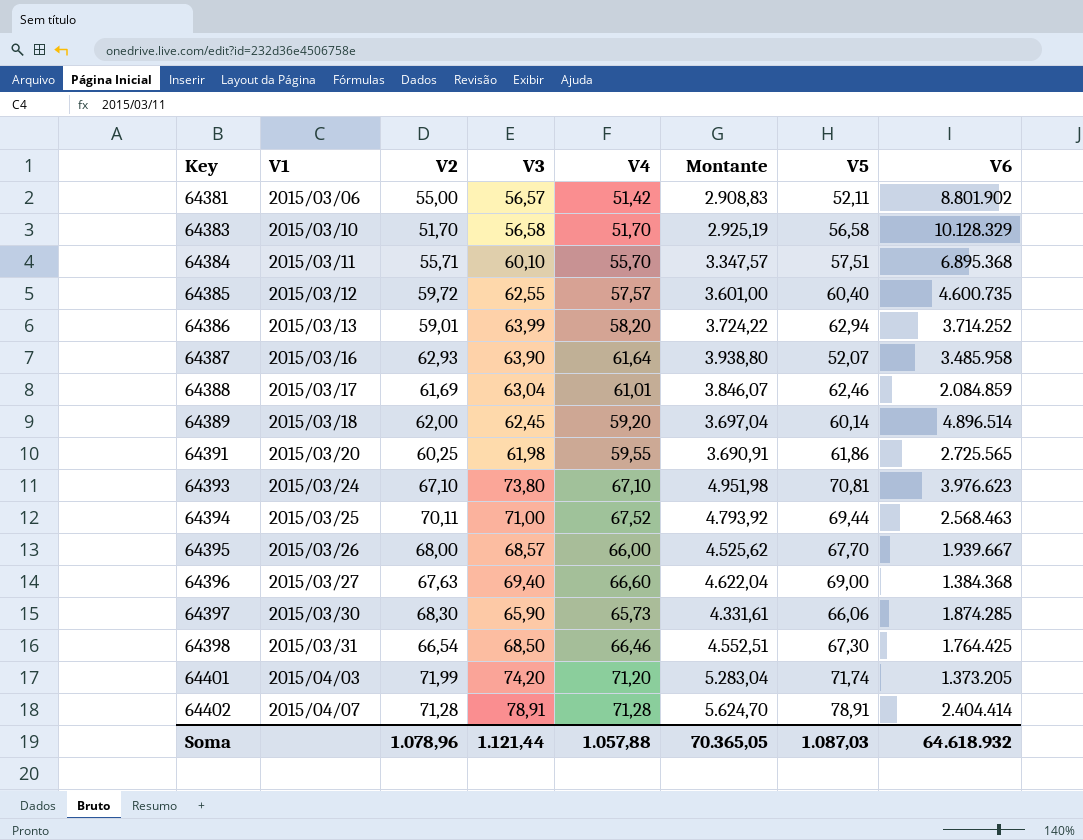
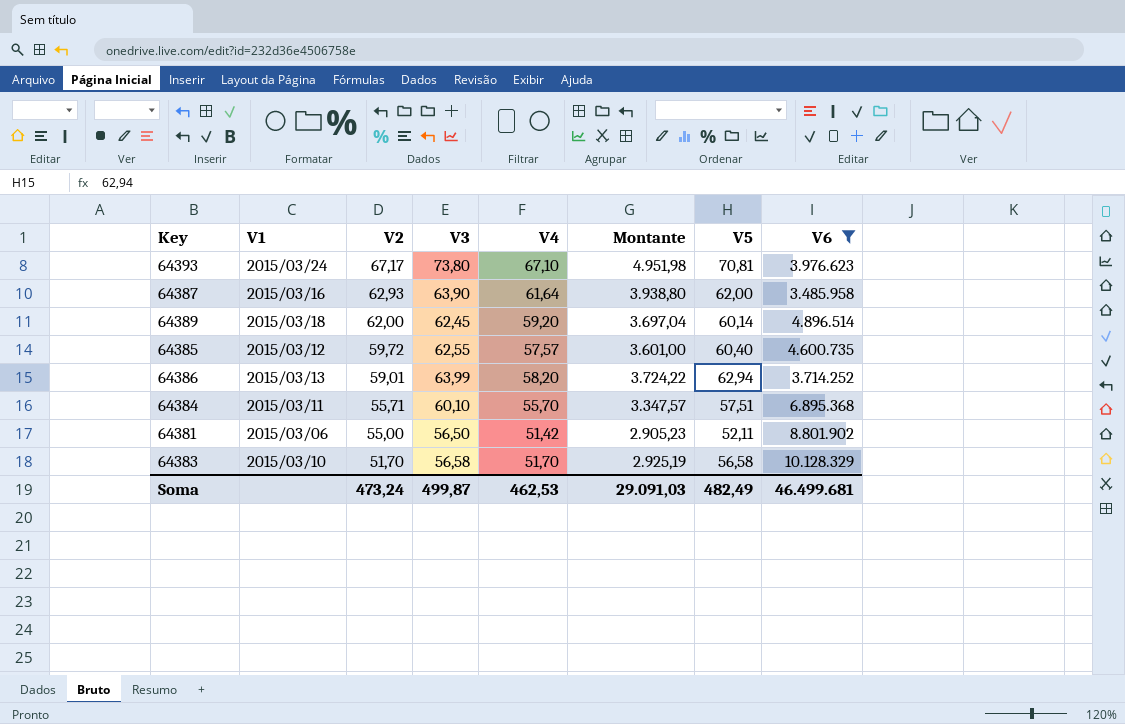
filter: none -> V6 >= 3.485.958
row order: Key ascending -> V2 descending
64393 | V2: 67,10 -> 67,17
64387 | V5: 52,07 -> 62,00
64381 | V3: 56,57 -> 56,50
64381 | Montante: 2.908,83 -> 2.905,23
Soma | V2: 1.078,96 -> 473,24
Soma | V3: 1.121,44 -> 499,87
Soma | V4: 1.057,88 -> 462,53
Soma | Montante: 70.365,05 -> 29.091,03
Soma | V5: 1.087,03 -> 482,49
Soma | V6: 64.618.932 -> 46.499.681

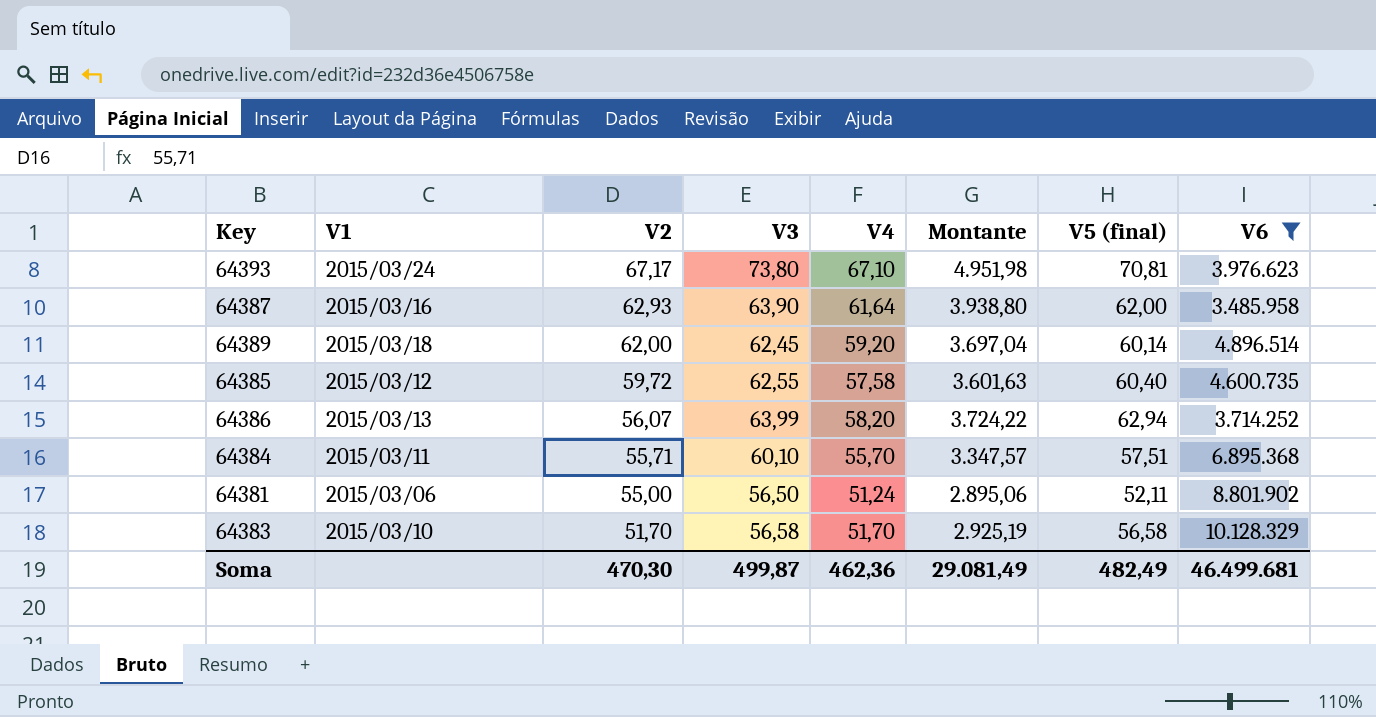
column name: V5 -> V5 (final)
64385 | V4: 57,57 -> 57,58
64385 | Montante: 3.601,00 -> 3.601,63
64386 | V2: 59,01 -> 56,07
64381 | V4: 51,42 -> 51,24
64381 | Montante: 2.905,23 -> 2.895,06
Soma | V2: 473,24 -> 470,30
Soma | V4: 462,53 -> 462,36
Soma | Montante: 29.091,03 -> 29.081,49

